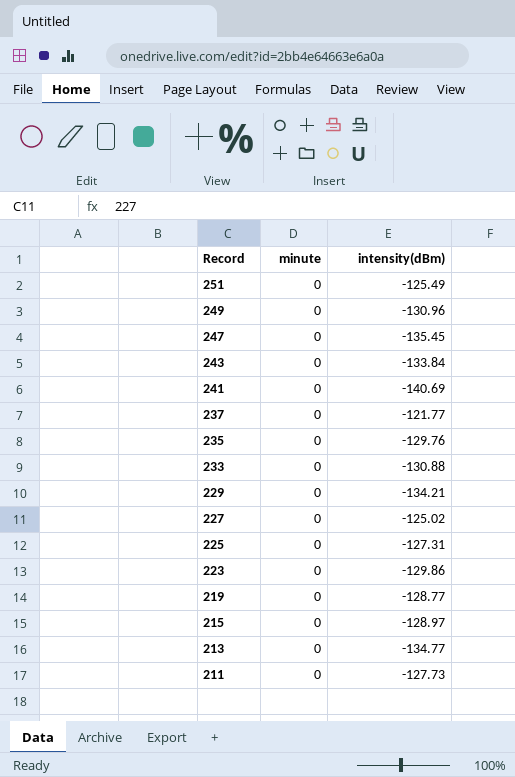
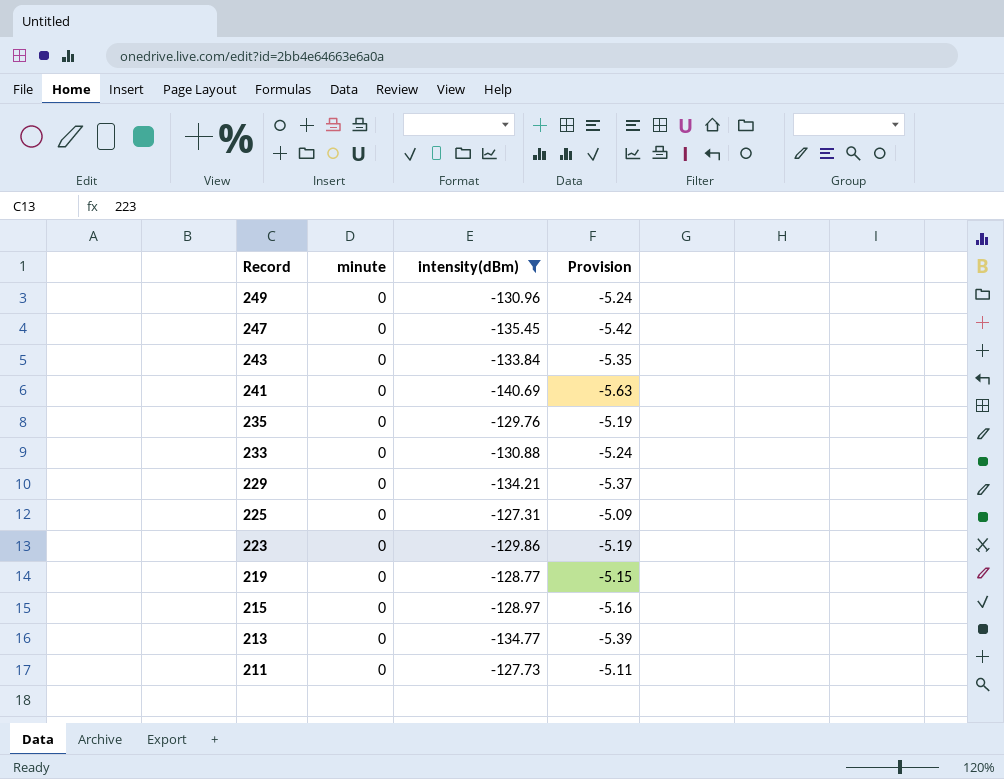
filter: none -> intensity(dBm) <= -127.31
column Provision | formula: none -> [intensity(dBm)] * 0.04

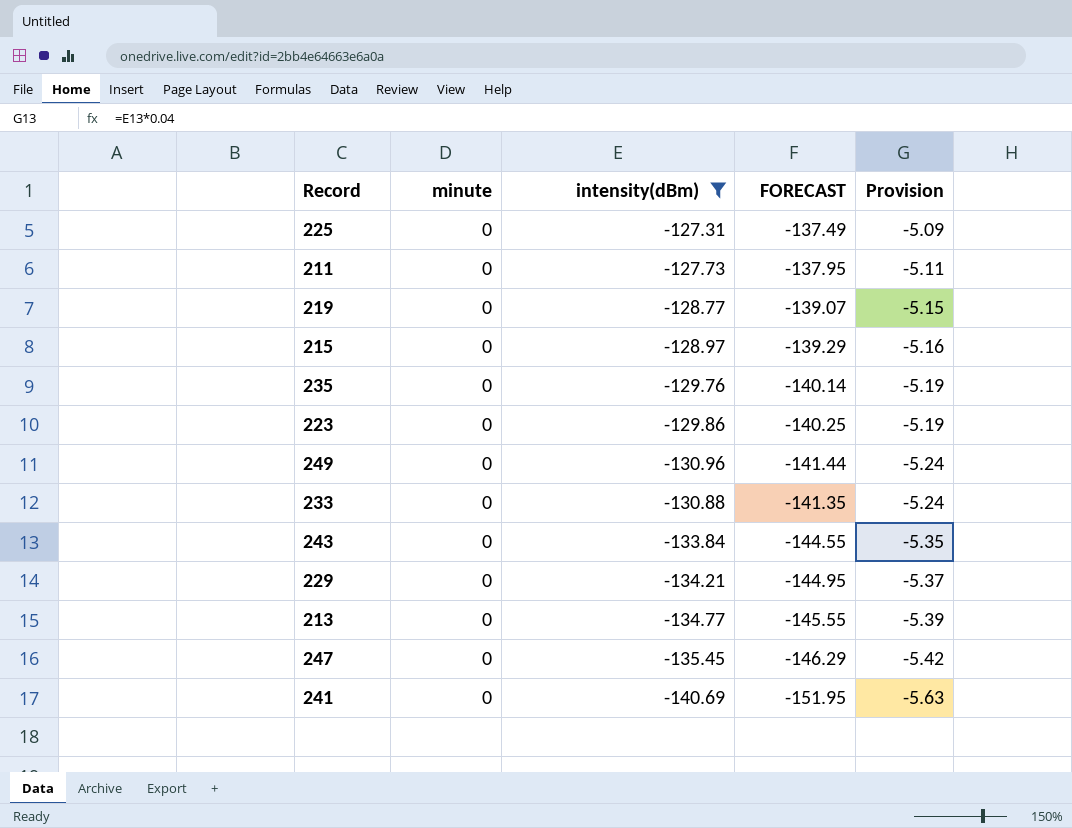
row order: Record descending -> Provision descending
column FORECAST | formula: none -> [intensity(dBm)] * 1.08

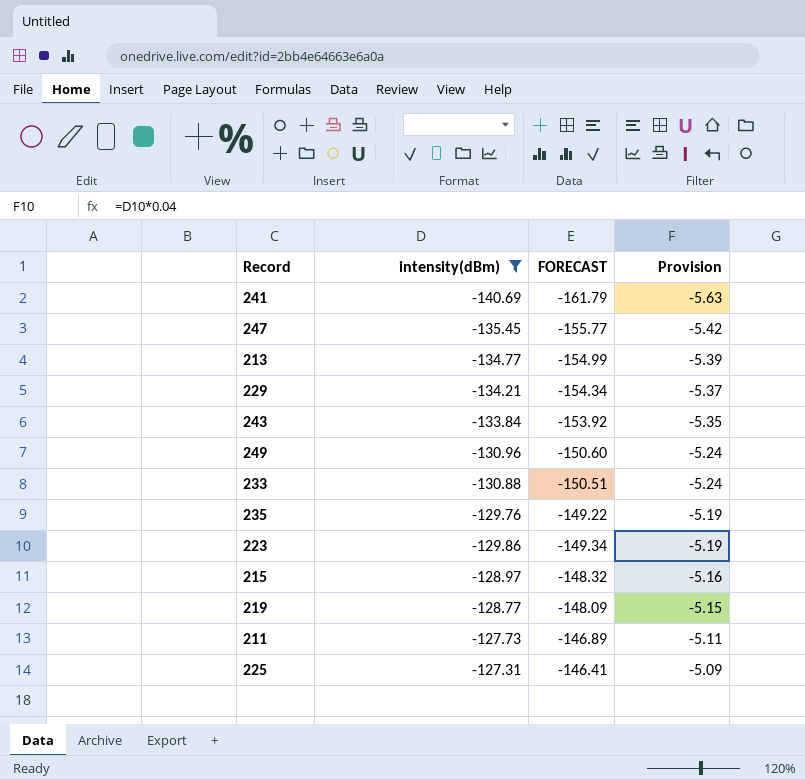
row order: Provision descending -> Provision ascending
column minute | position: 2 -> none
column FORECAST | formula: [intensity(dBm)] * 1.08 -> [intensity(dBm)] * 1.15

